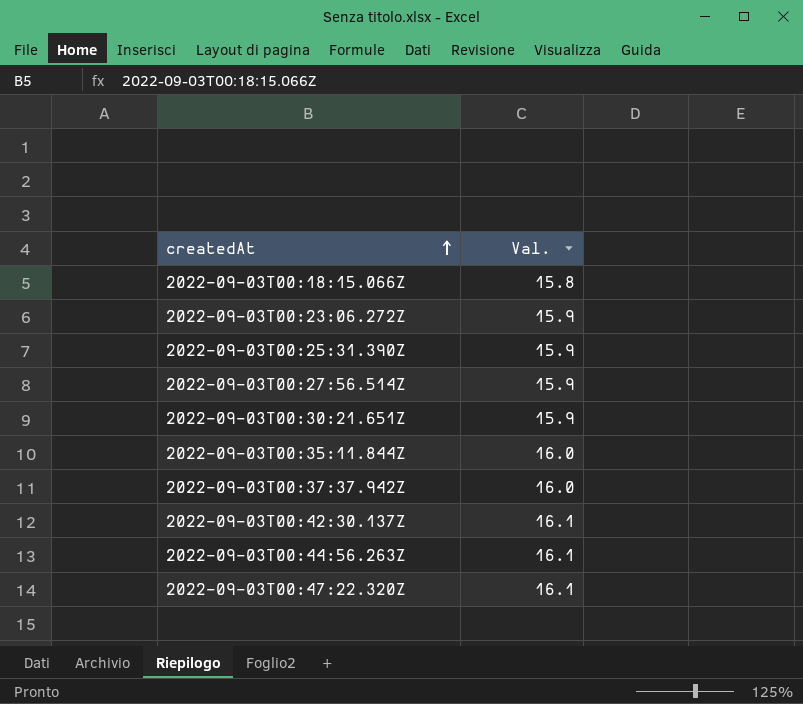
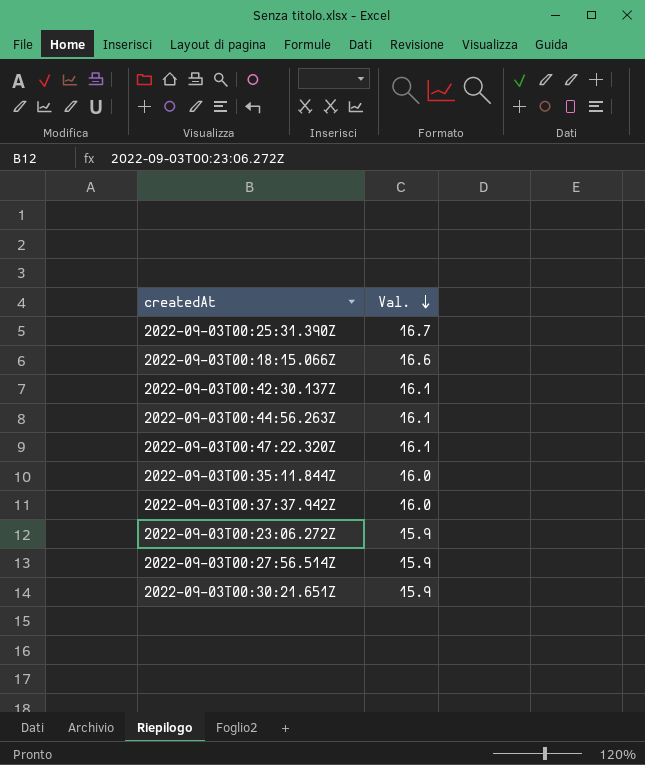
row order: createdAt ascending -> Val. descending
2022-09-03T00:25:31.390Z | Val.: 15.9 -> 16.7
2022-09-03T00:18:15.066Z | Val.: 15.8 -> 16.6

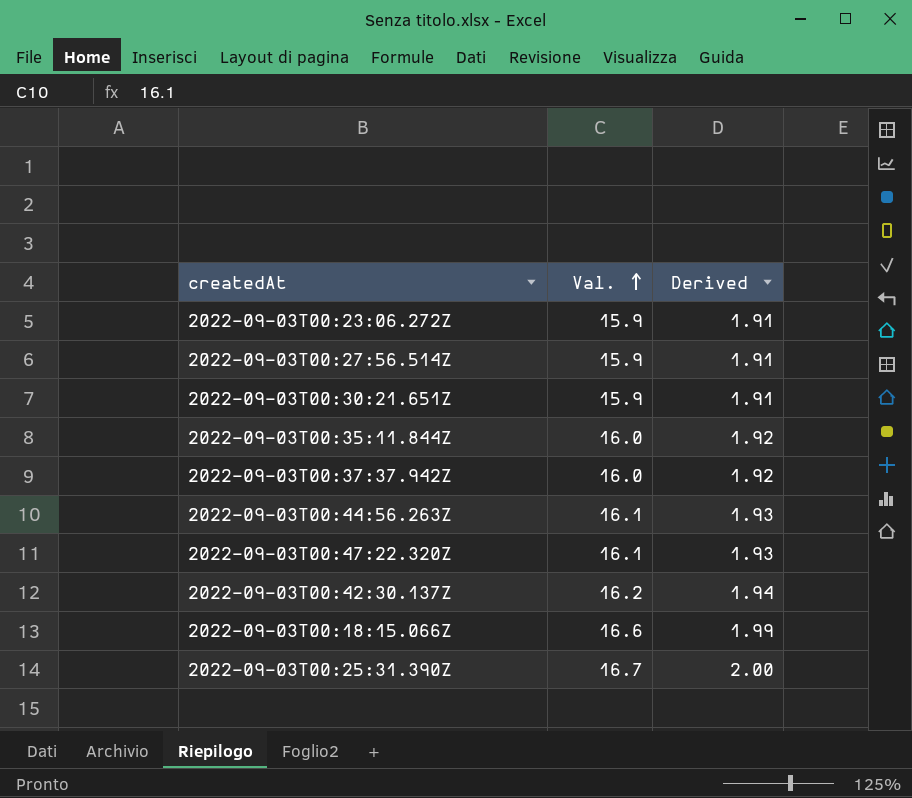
row order: Val. descending -> Val. ascending
column Derived | formula: none -> [Val.] * 0.12
2022-09-03T00:42:30.137Z | Val.: 16.1 -> 16.2

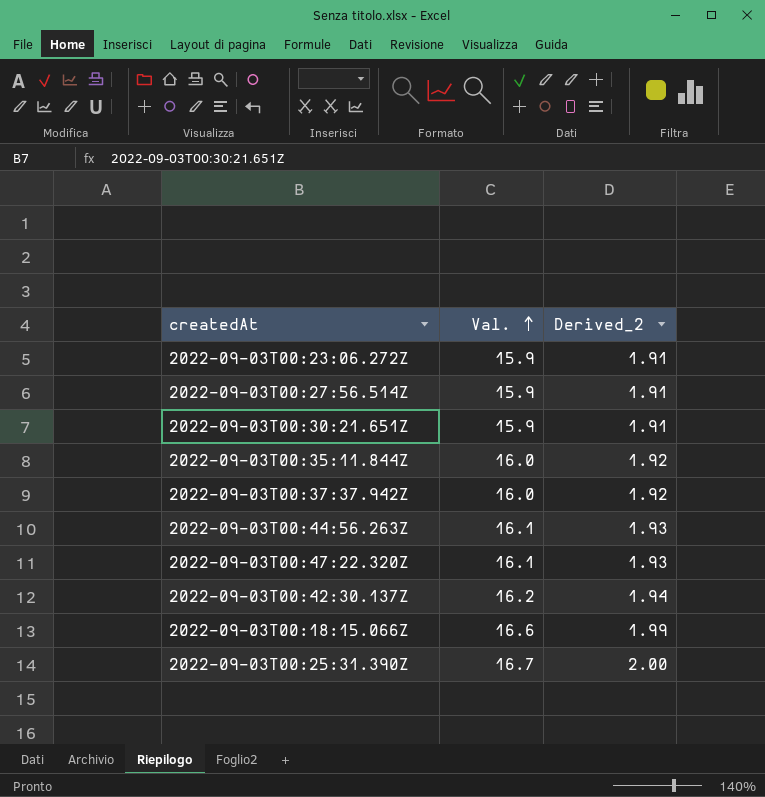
column name: Derived -> Derived_2

